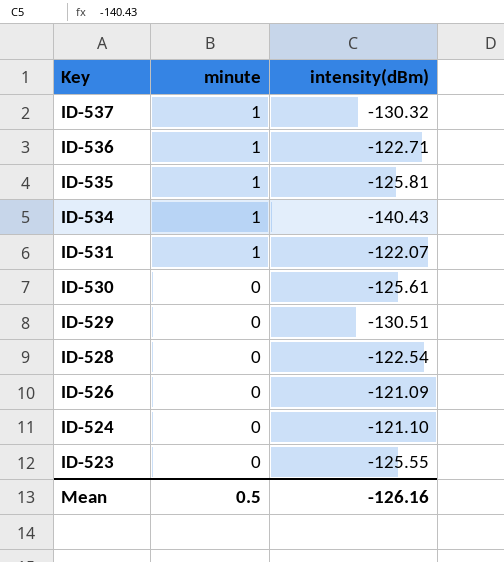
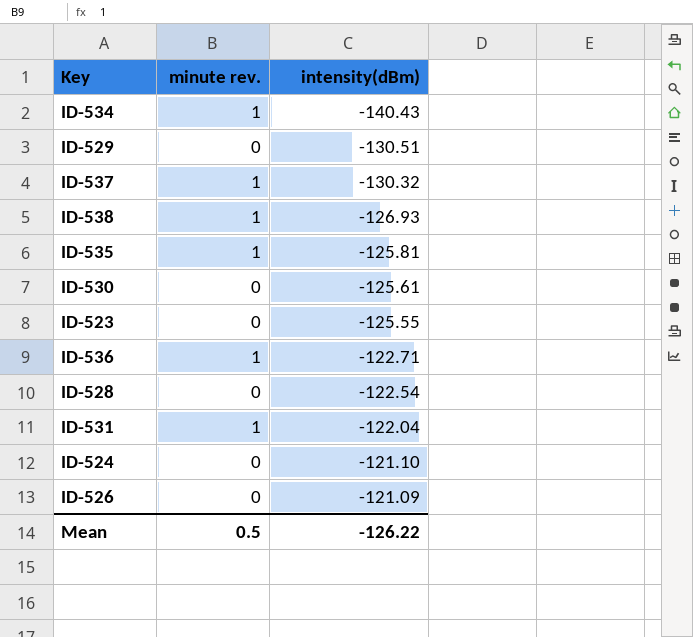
row order: Key descending -> intensity(dBm) ascending
column name: minute -> minute rev.
row ID-538: none -> 1 | -126.93
ID-531 | intensity(dBm): -122.07 -> -122.04
Mean | intensity(dBm): -126.16 -> -126.22

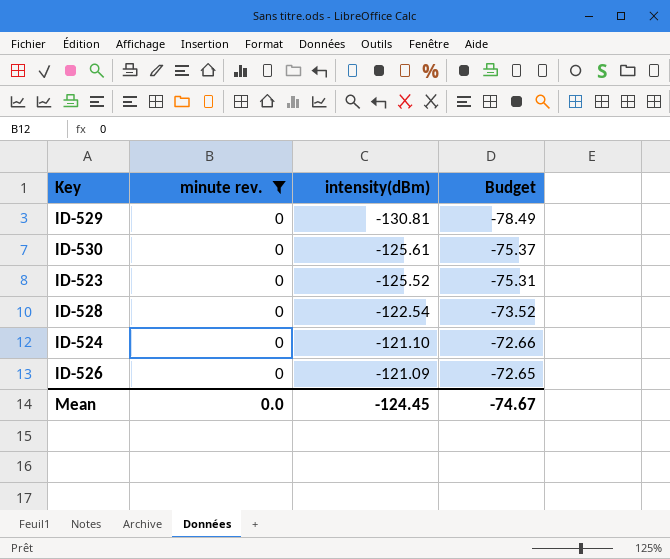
filter: none -> minute rev. = 0
column Budget | formula: none -> [intensity(dBm)] * 0.6
ID-529 | intensity(dBm): -130.51 -> -130.81
ID-523 | intensity(dBm): -125.55 -> -125.52
Mean | minute rev.: 0.5 -> 0.0
Mean | intensity(dBm): -126.22 -> -124.45

